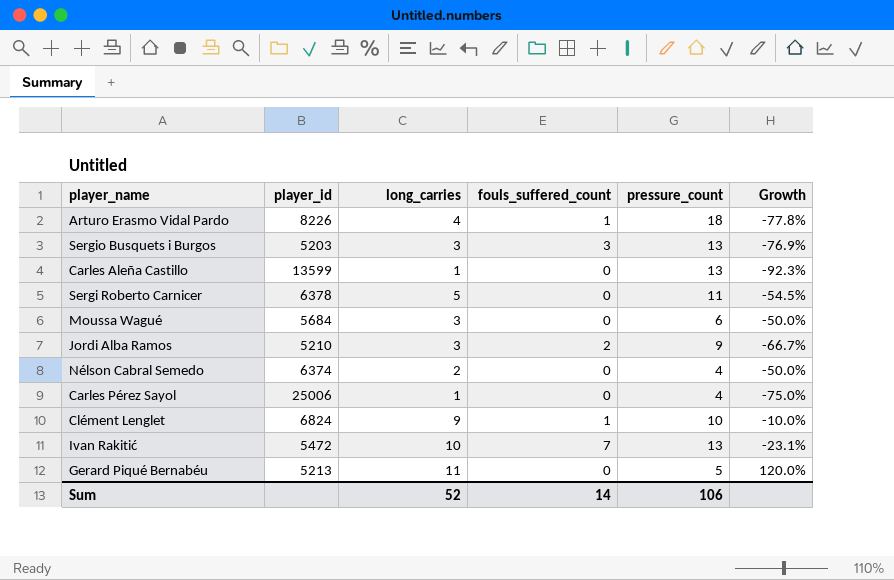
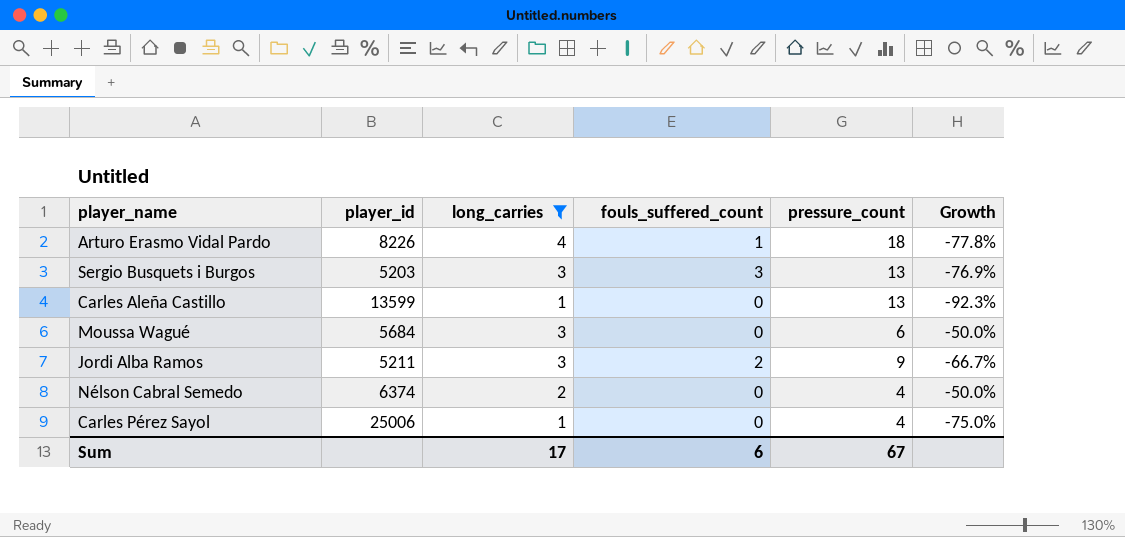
filter: none -> long_carries <= 4
Jordi Alba Ramos | player_id: 5210 -> 5211
Sum | long_carries: 52 -> 17
Sum | fouls_suffered_count: 14 -> 6
Sum | pressure_count: 106 -> 67

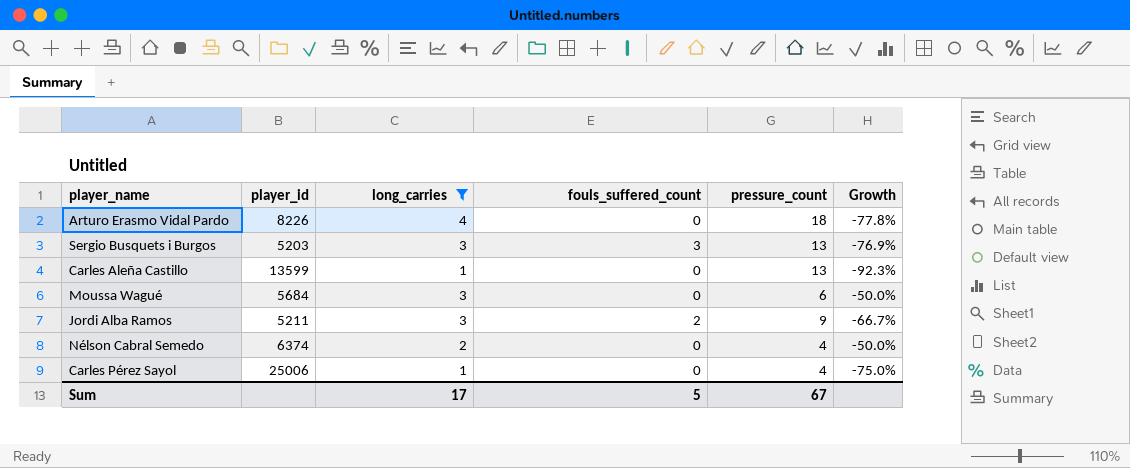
Arturo Erasmo Vidal Pardo | fouls_suffered_count: 1 -> 0
Sum | fouls_suffered_count: 6 -> 5

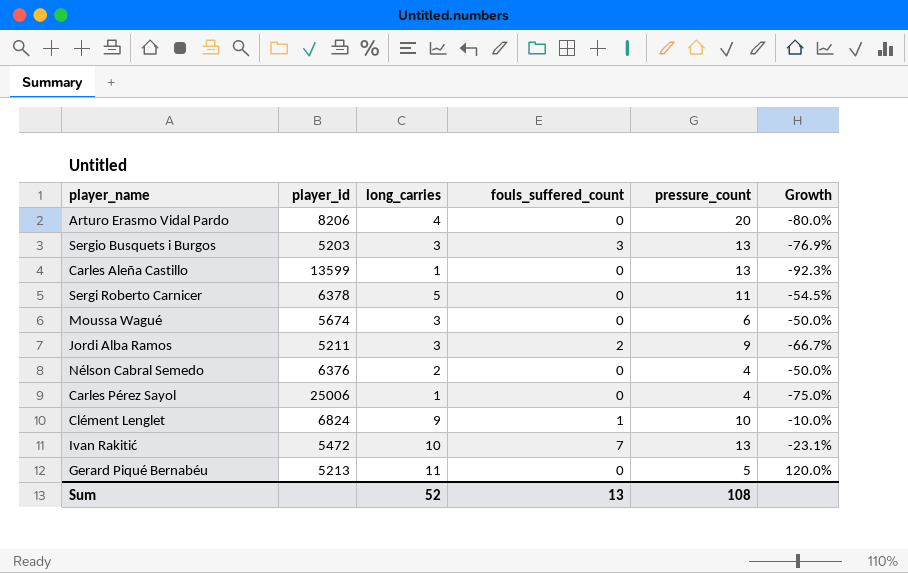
filter: long_carries <= 4 -> none
Arturo Erasmo Vidal Pardo | player_id: 8226 -> 8206
Arturo Erasmo Vidal Pardo | pressure_count: 18 -> 20
Arturo Erasmo Vidal Pardo | Growth: -77.8% -> -80.0%
Moussa Wagué | player_id: 5684 -> 5674
Nélson Cabral Semedo | player_id: 6374 -> 6376
Sum | long_carries: 17 -> 52
Sum | fouls_suffered_count: 5 -> 13
Sum | pressure_count: 67 -> 108

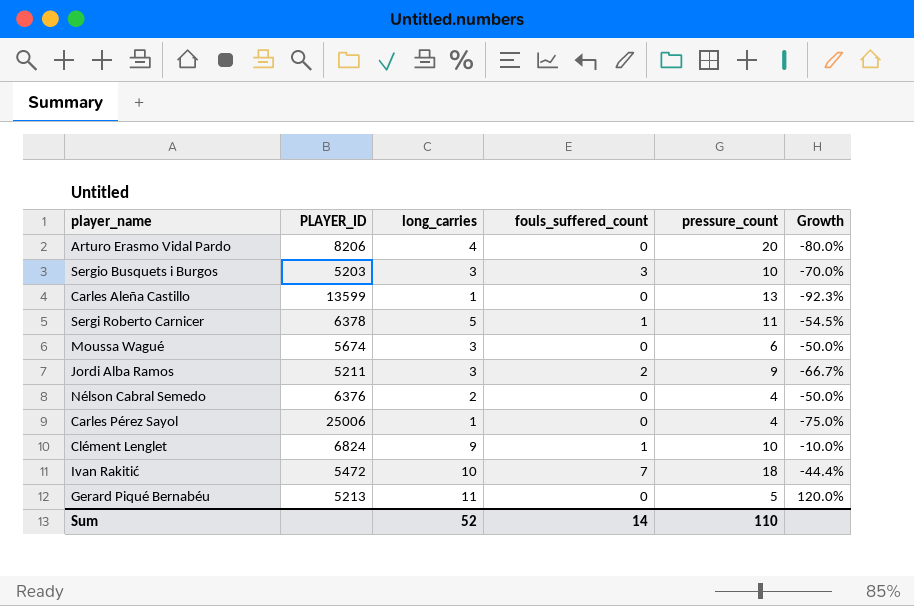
column name: player_id -> PLAYER_ID
Sergio Busquets i Burgos | pressure_count: 13 -> 10
Sergio Busquets i Burgos | Growth: -76.9% -> -70.0%
Sergi Roberto Carnicer | fouls_suffered_count: 0 -> 1
Ivan Rakitić | pressure_count: 13 -> 18
Ivan Rakitić | Growth: -23.1% -> -44.4%
Sum | fouls_suffered_count: 13 -> 14
Sum | pressure_count: 108 -> 110

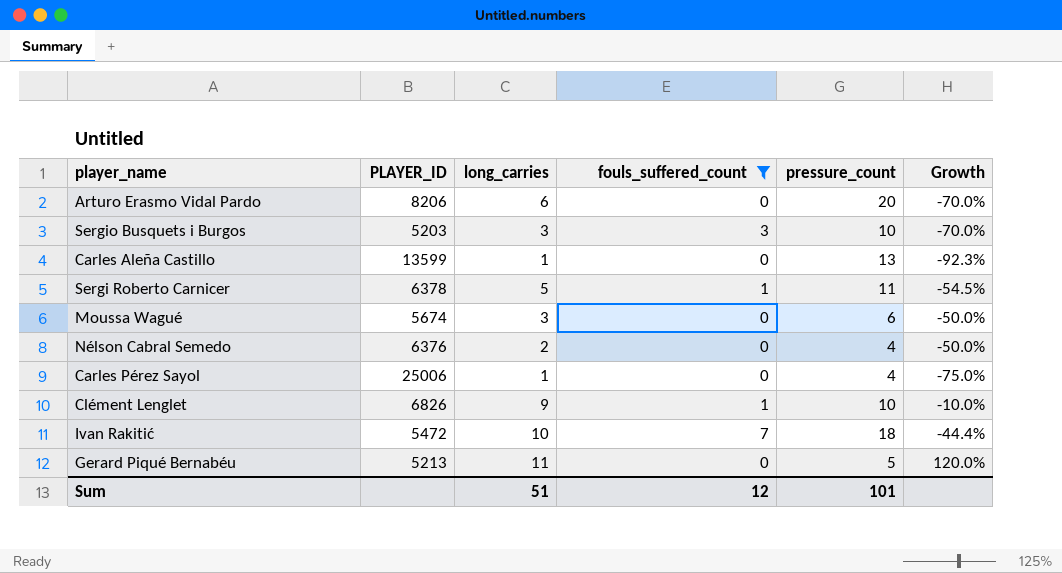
filter: none -> fouls_suffered_count != 2
Arturo Erasmo Vidal Pardo | long_carries: 4 -> 6
Arturo Erasmo Vidal Pardo | Growth: -80.0% -> -70.0%
Clément Lenglet | PLAYER_ID: 6824 -> 6826
Sum | long_carries: 52 -> 51
Sum | fouls_suffered_count: 14 -> 12
Sum | pressure_count: 110 -> 101

